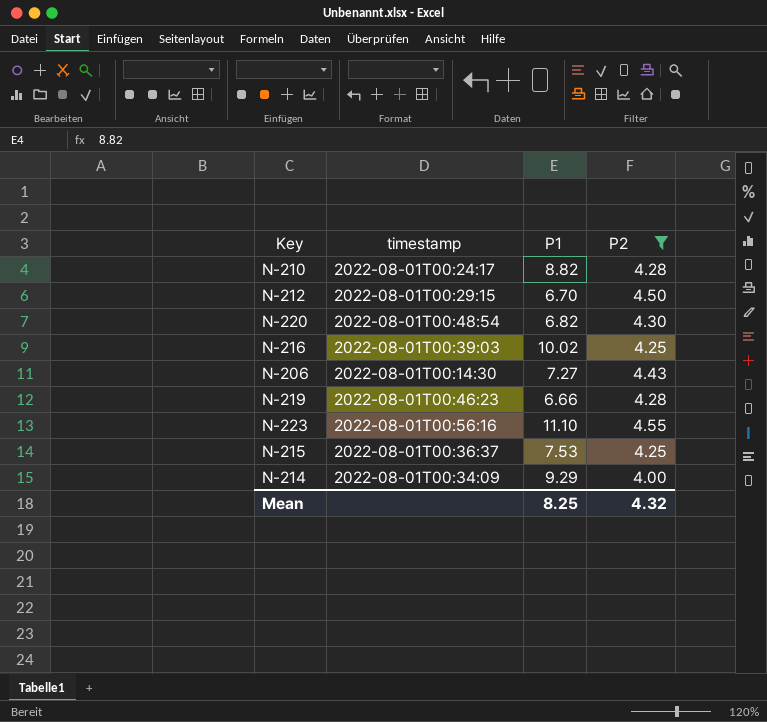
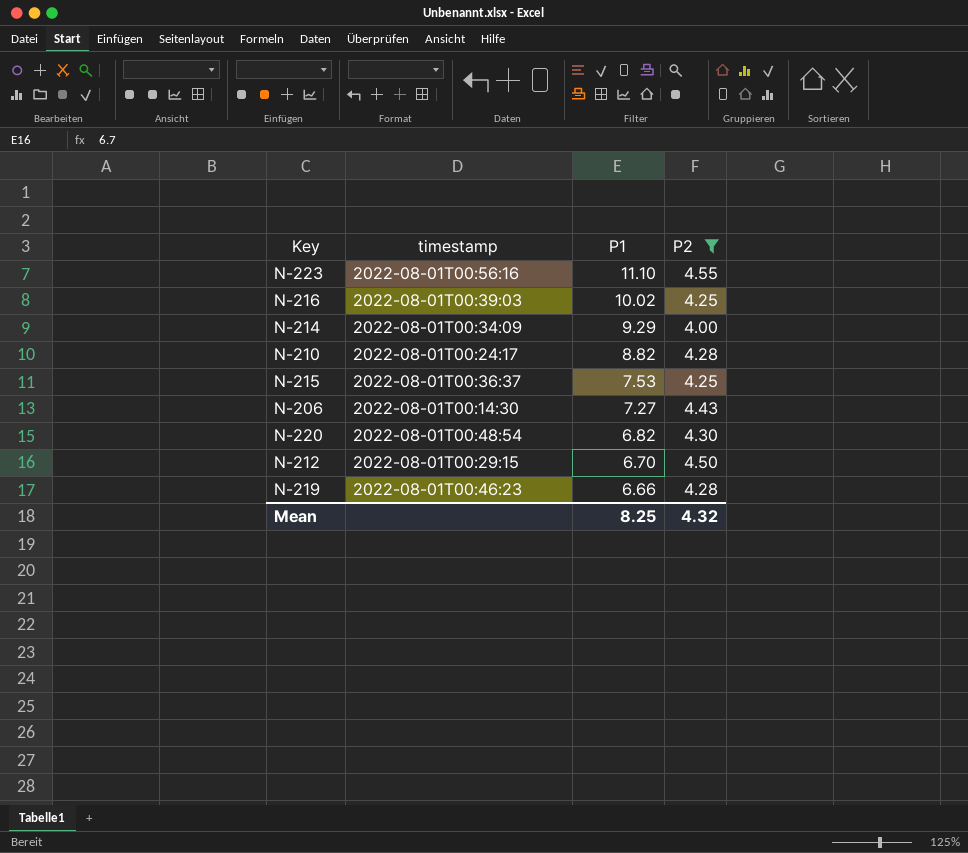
row order: none -> P1 descending

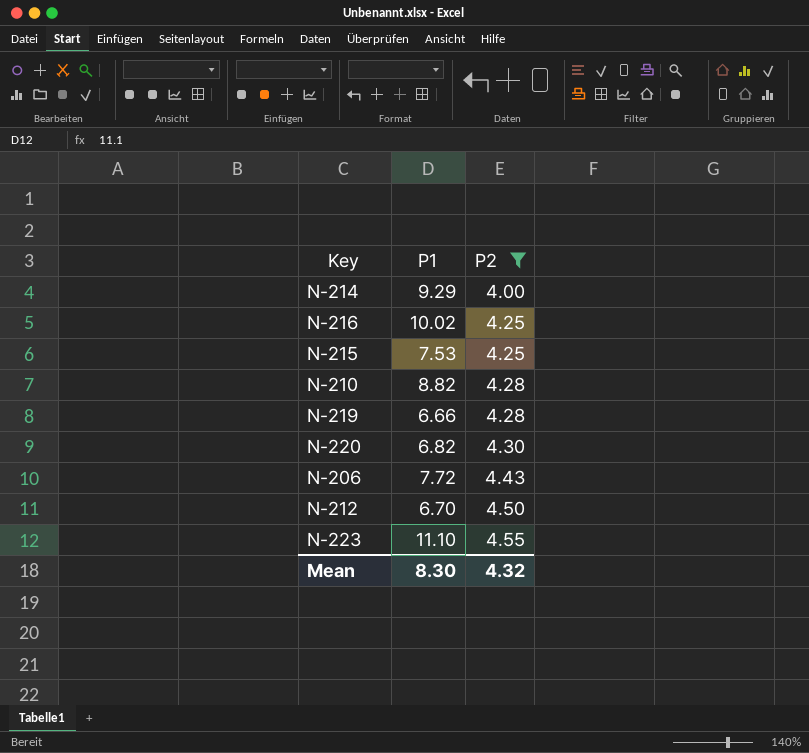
row order: P1 descending -> P2 ascending
column timestamp | position: 2 -> none
N-206 | P1: 7.27 -> 7.72
Mean | P1: 8.25 -> 8.30

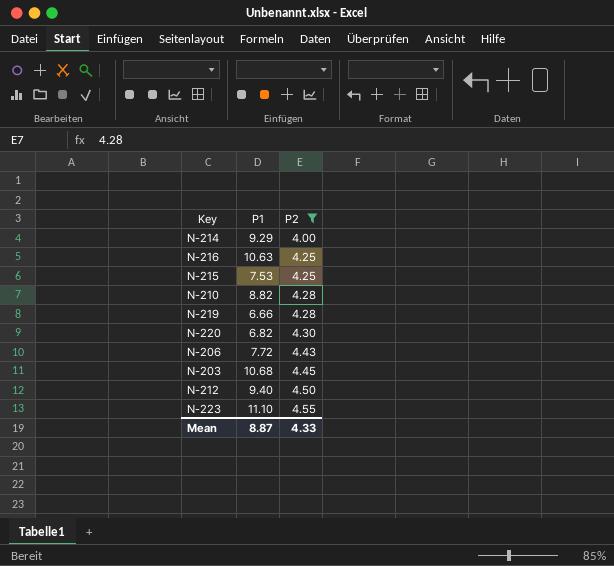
N-216 | P1: 10.02 -> 10.63
row N-203: none -> 10.68 | 4.45
N-212 | P1: 6.70 -> 9.40
Mean | P1: 8.30 -> 8.87
Mean | P2: 4.32 -> 4.33

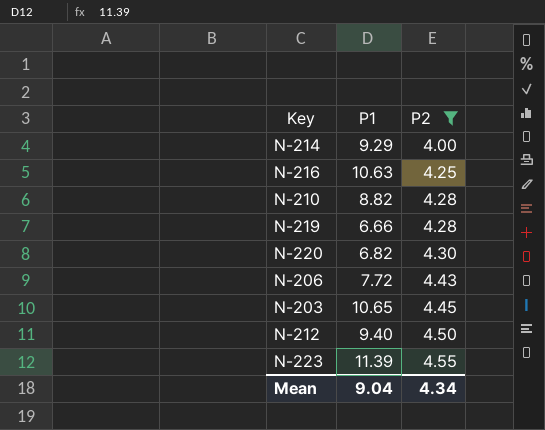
row N-215: 7.53 | 4.25 -> none
N-203 | P1: 10.68 -> 10.65
N-223 | P1: 11.10 -> 11.39
Mean | P1: 8.87 -> 9.04
Mean | P2: 4.33 -> 4.34

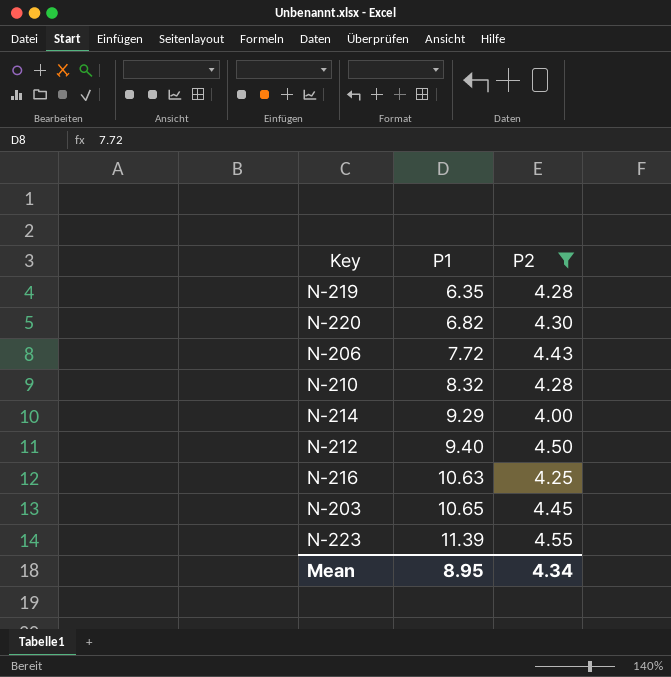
row order: P2 ascending -> P1 ascending
N-219 | P1: 6.66 -> 6.35
N-210 | P1: 8.82 -> 8.32
Mean | P1: 9.04 -> 8.95

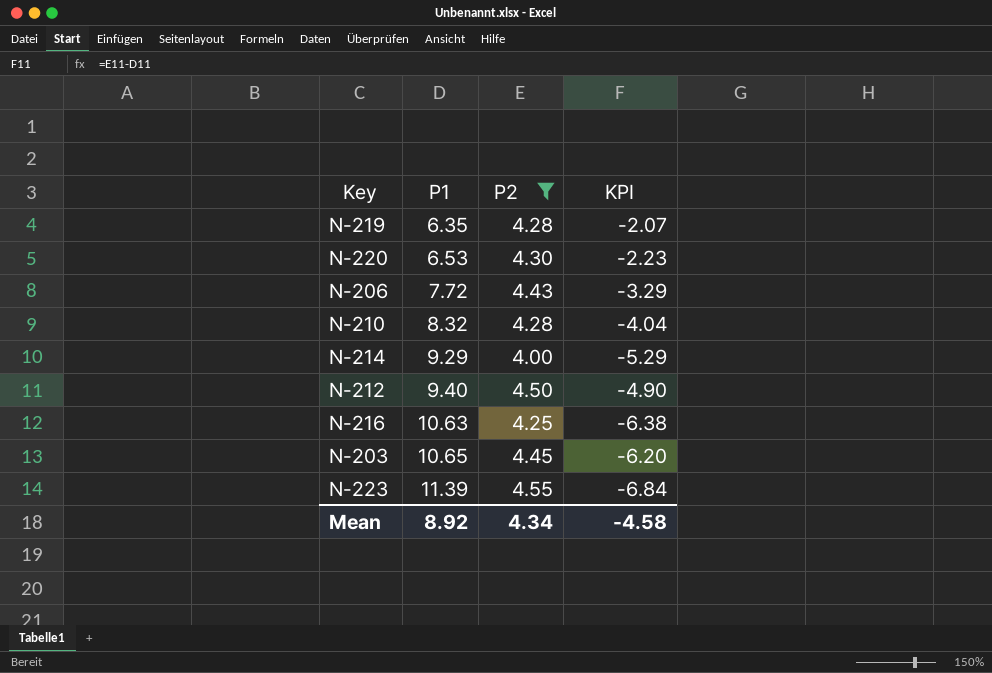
column KPI | formula: none -> [P2] - [P1]
N-220 | P1: 6.82 -> 6.53
Mean | P1: 8.95 -> 8.92

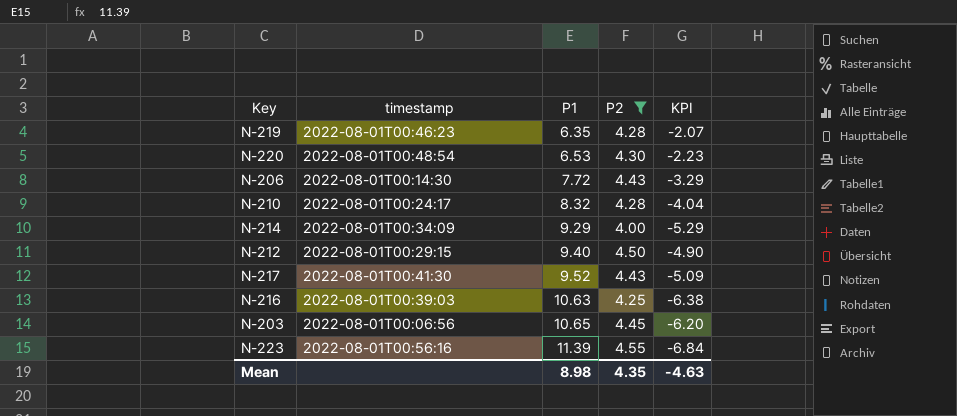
column timestamp | position: none -> 2
row N-217: none -> 2022-08-01T00:41:30 | 9.52 | 4.43 | -5.09
Mean | P1: 8.92 -> 8.98
Mean | P2: 4.34 -> 4.35
Mean | KPI: -4.58 -> -4.63

